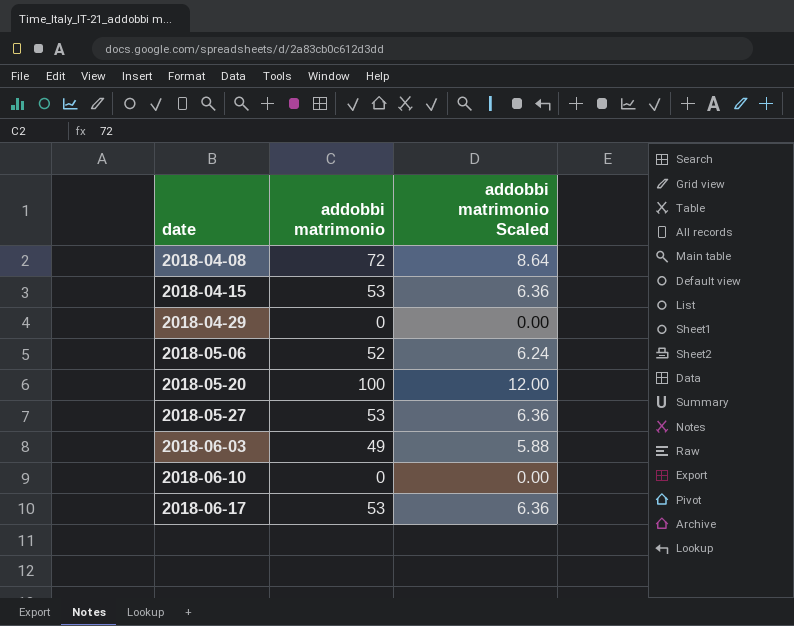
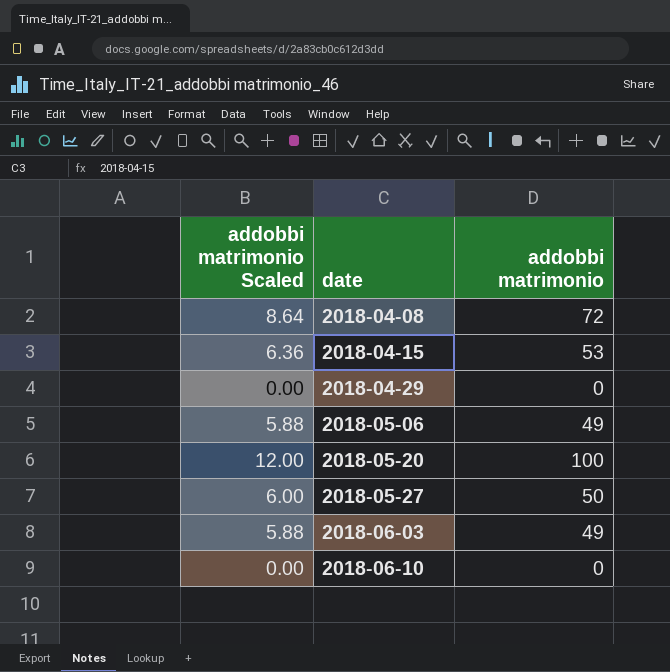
column addobbi matrimonio Scaled | position: 3 -> 1
row 2018-06-17: 53 | 6.36 -> none
2018-05-06 | addobbi matrimonio Scaled: 6.24 -> 5.88
2018-05-06 | addobbi matrimonio: 52 -> 49
2018-05-27 | addobbi matrimonio Scaled: 6.36 -> 6.00
2018-05-27 | addobbi matrimonio: 53 -> 50

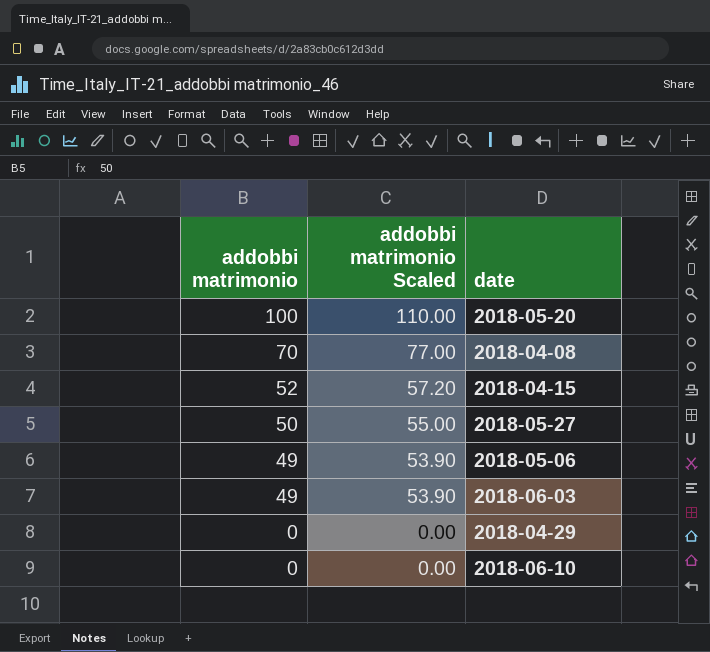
row order: date ascending -> addobbi matrimonio descending
column addobbi matrimonio | position: 3 -> 1
column addobbi matrimonio Scaled | formula: [addobbi matrimonio] * 0.12 -> [addobbi matrimonio] * 1.1
2018-04-08 | addobbi matrimonio: 72 -> 70
2018-04-15 | addobbi matrimonio: 53 -> 52

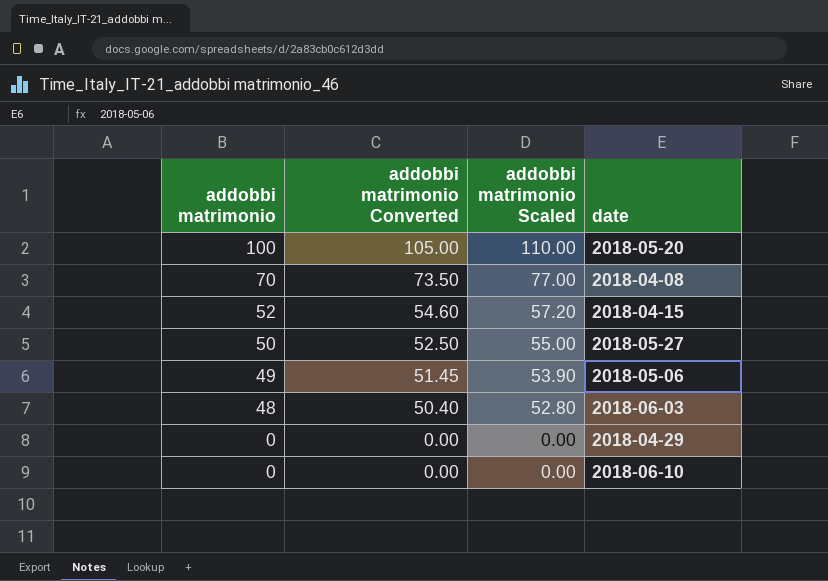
column addobbi matrimonio Converted | formula: none -> [addobbi matrimonio] * 1.05
2018-06-03 | addobbi matrimonio: 49 -> 48
2018-06-03 | addobbi matrimonio Scaled: 53.90 -> 52.80

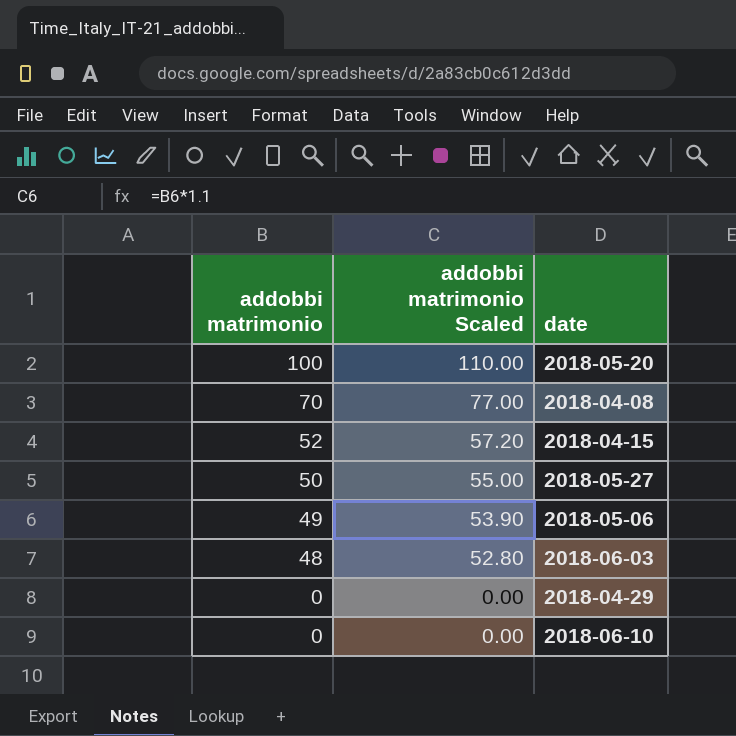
column addobbi matrimonio Converted | formula: [addobbi matrimonio] * 1.05 -> none

